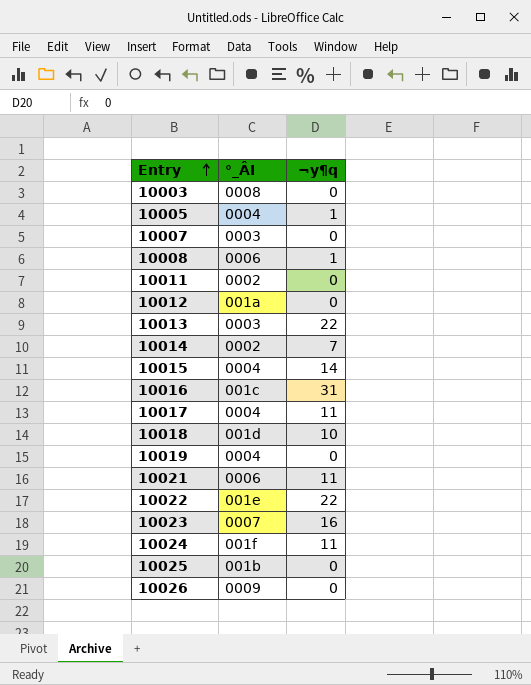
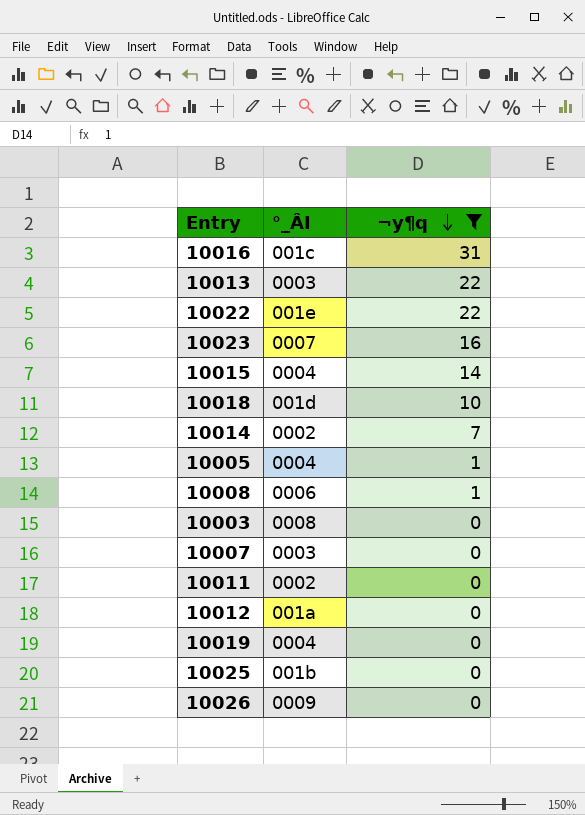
filter: none -> ¬y¶q != 11
row order: Entry ascending -> ¬y¶q descending

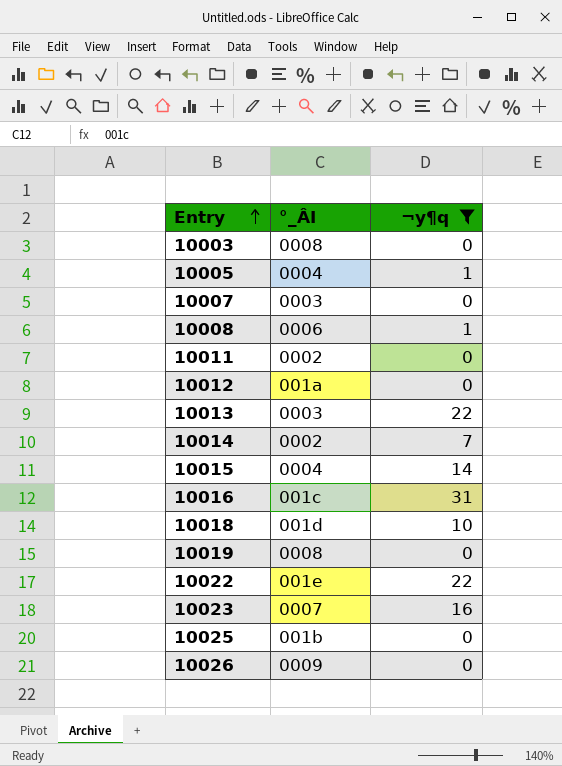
row order: ¬y¶q descending -> Entry ascending
10019 | °_ÂI: 0004 -> 0008

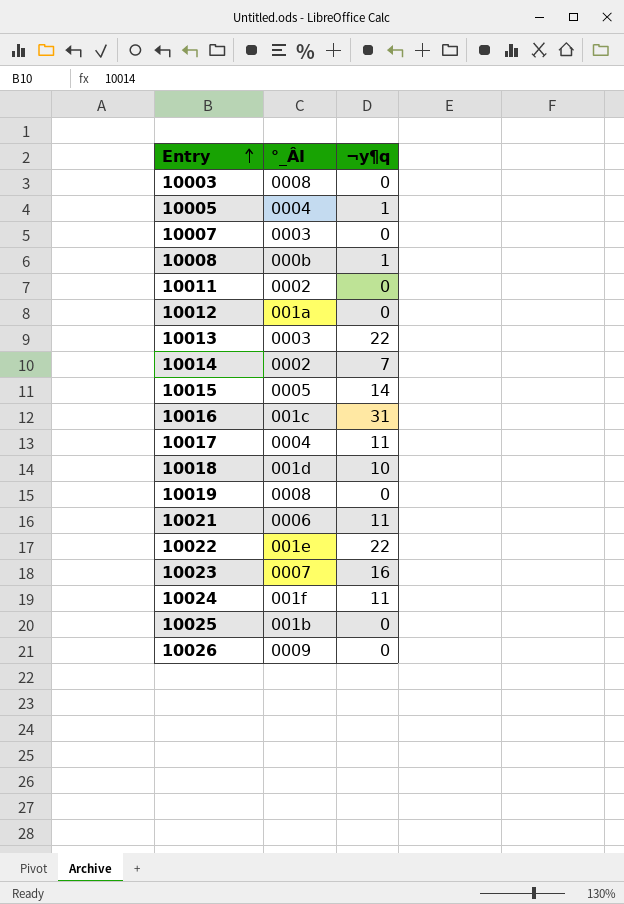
filter: ¬y¶q != 11 -> none
10008 | °_ÂI: 0006 -> 000b
10015 | °_ÂI: 0004 -> 0005

